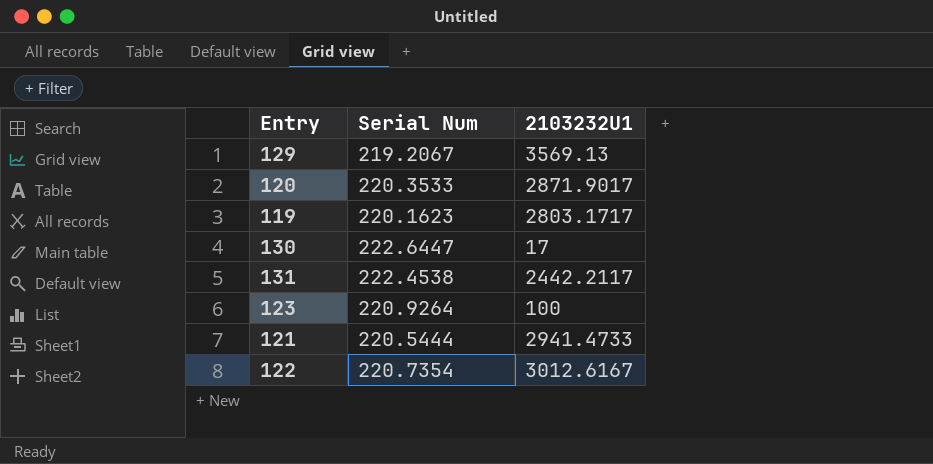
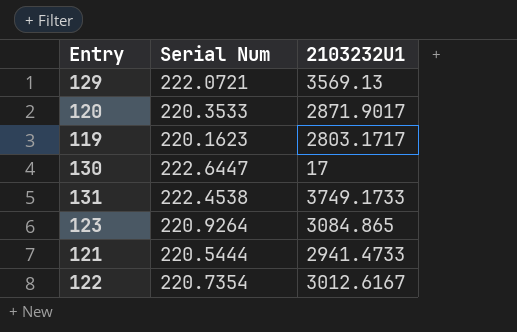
129 | Serial Num: 219.2067 -> 222.0721
131 | 2103232U1: 2442.2117 -> 3749.1733
123 | 2103232U1: 100 -> 3084.865

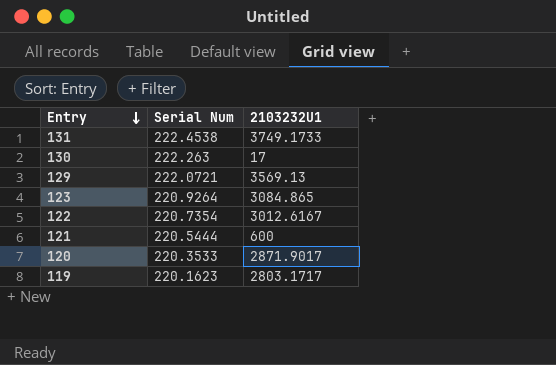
row order: none -> Entry descending
130 | Serial Num: 222.6447 -> 222.263
121 | 2103232U1: 2941.4733 -> 600

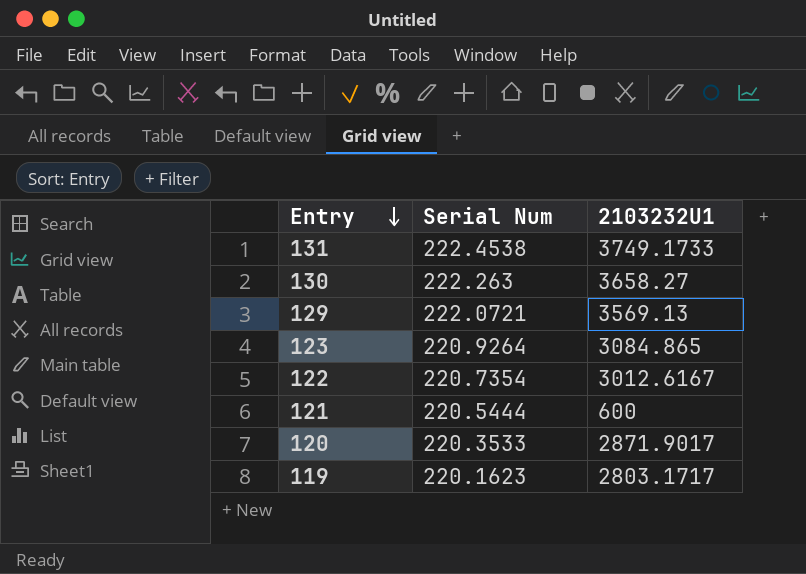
130 | 2103232U1: 17 -> 3658.27

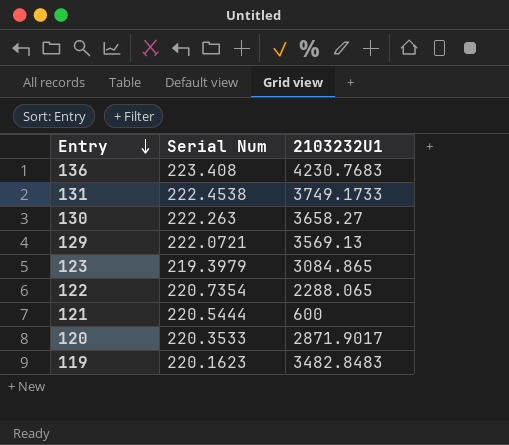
row 136: none -> 223.408 | 4230.7683
123 | Serial Num: 220.9264 -> 219.3979
122 | 2103232U1: 3012.6167 -> 2288.065
119 | 2103232U1: 2803.1717 -> 3482.8483

